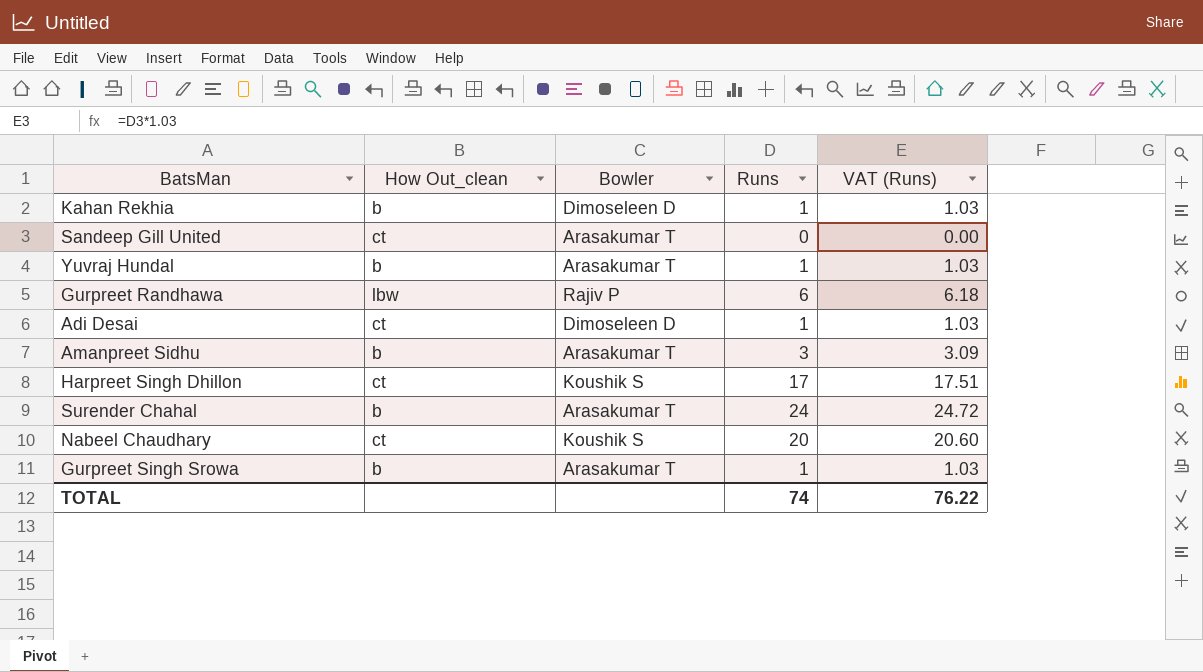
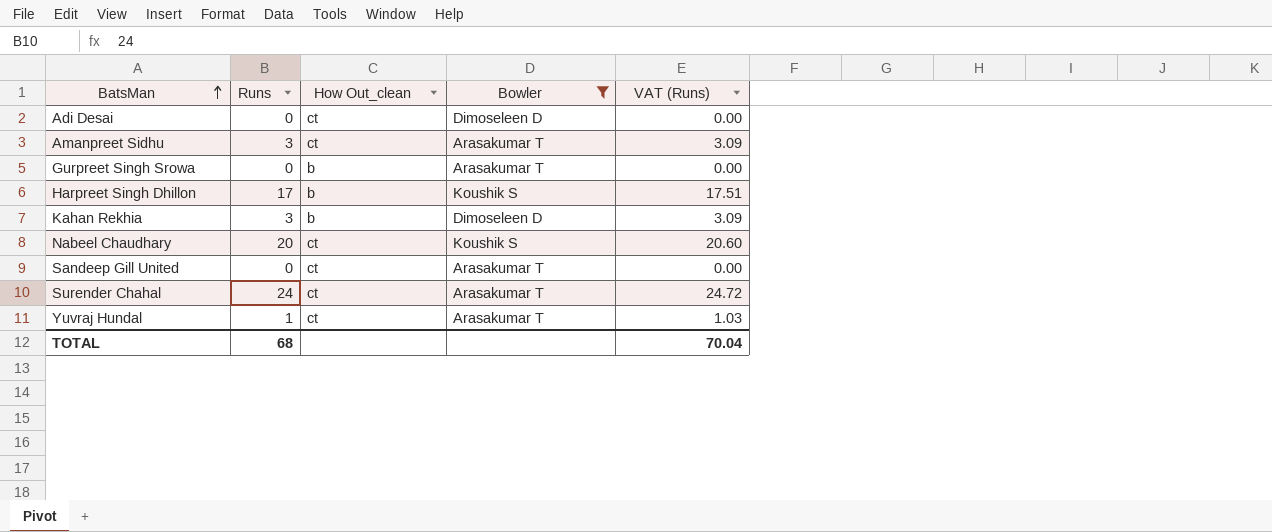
filter: none -> Bowler != Rajiv P
row order: none -> BatsMan ascending
column Runs | position: 4 -> 2
Adi Desai | Runs: 1 -> 0
Adi Desai | VAT (Runs): 1.03 -> 0.00
Amanpreet Sidhu | How Out_clean: b -> ct
Gurpreet Singh Srowa | Runs: 1 -> 0
Gurpreet Singh Srowa | VAT (Runs): 1.03 -> 0.00
Harpreet Singh Dhillon | How Out_clean: ct -> b
Kahan Rekhia | Runs: 1 -> 3
Kahan Rekhia | VAT (Runs): 1.03 -> 3.09
Surender Chahal | How Out_clean: b -> ct
Yuvraj Hundal | How Out_clean: b -> ct
TOTAL | Runs: 74 -> 68
TOTAL | VAT (Runs): 76.22 -> 70.04

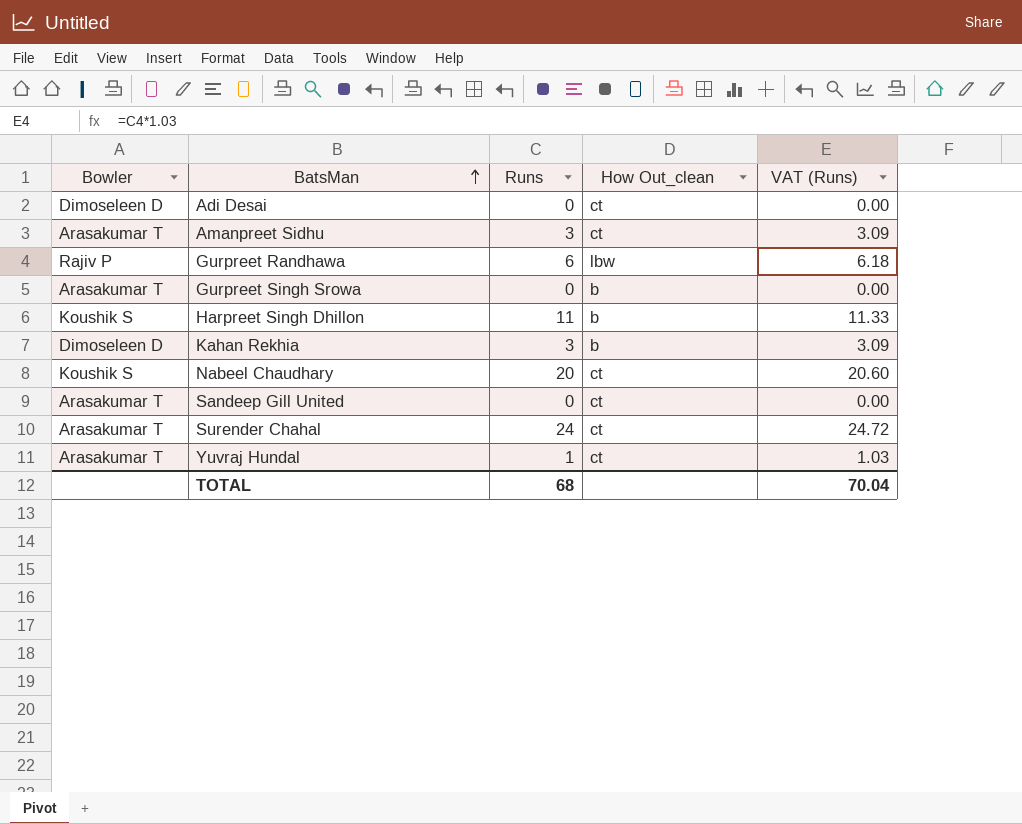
filter: Bowler != Rajiv P -> none
column Bowler | position: 4 -> 1
Harpreet Singh Dhillon | Runs: 17 -> 11
Harpreet Singh Dhillon | VAT (Runs): 17.51 -> 11.33

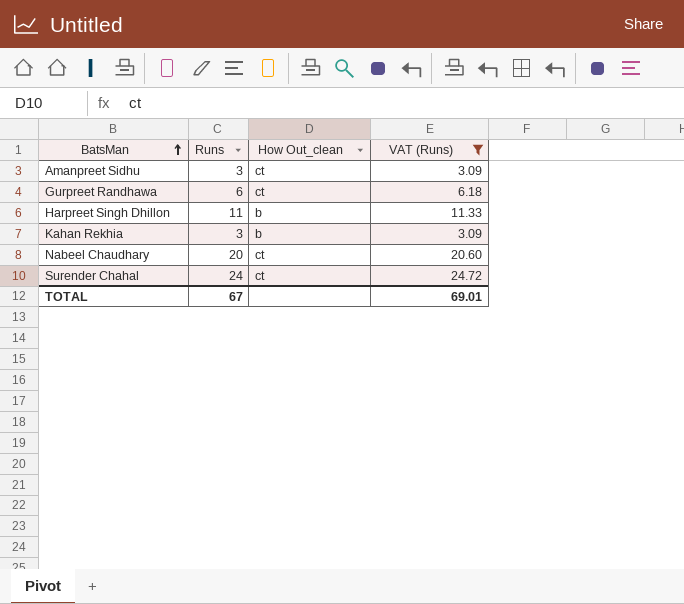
filter: none -> VAT (Runs) >= 3.09
column Bowler | position: 1 -> none
Gurpreet Randhawa | How Out_clean: lbw -> ct
TOTAL | Runs: 68 -> 67
TOTAL | VAT (Runs): 70.04 -> 69.01

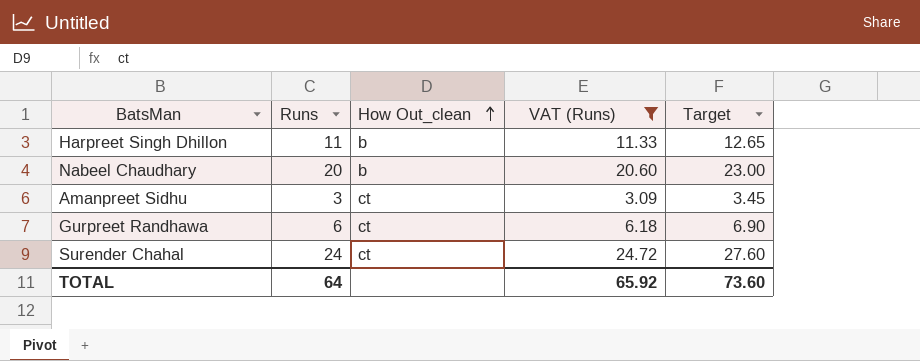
row order: BatsMan ascending -> How Out_clean ascending
column Target | formula: none -> [Runs] * 1.15
row Kahan Rekhia: 3 | b | 3.09 -> none
Nabeel Chaudhary | How Out_clean: ct -> b
TOTAL | Runs: 67 -> 64
TOTAL | VAT (Runs): 69.01 -> 65.92

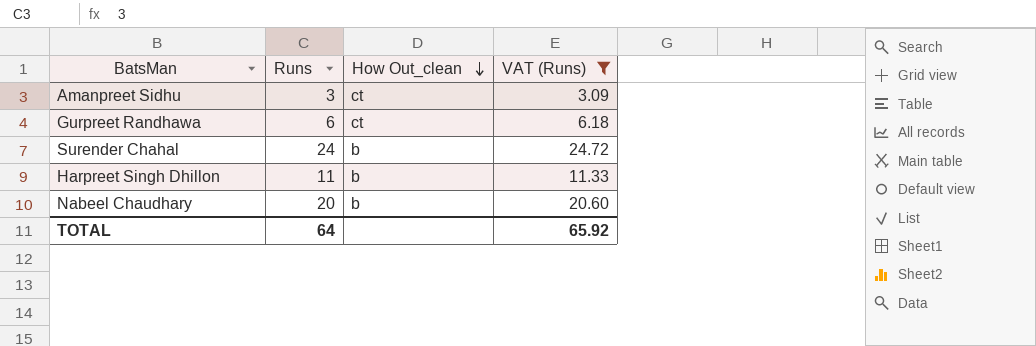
row order: How Out_clean ascending -> How Out_clean descending
column Target | formula: [Runs] * 1.15 -> none
Surender Chahal | How Out_clean: ct -> b

